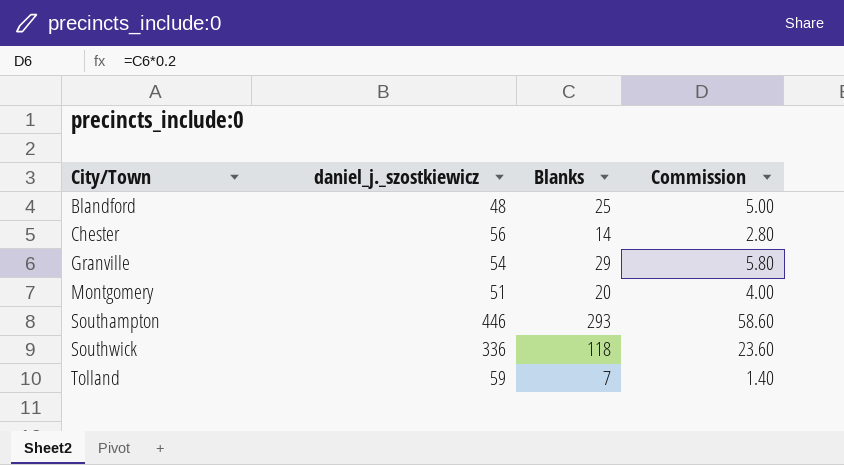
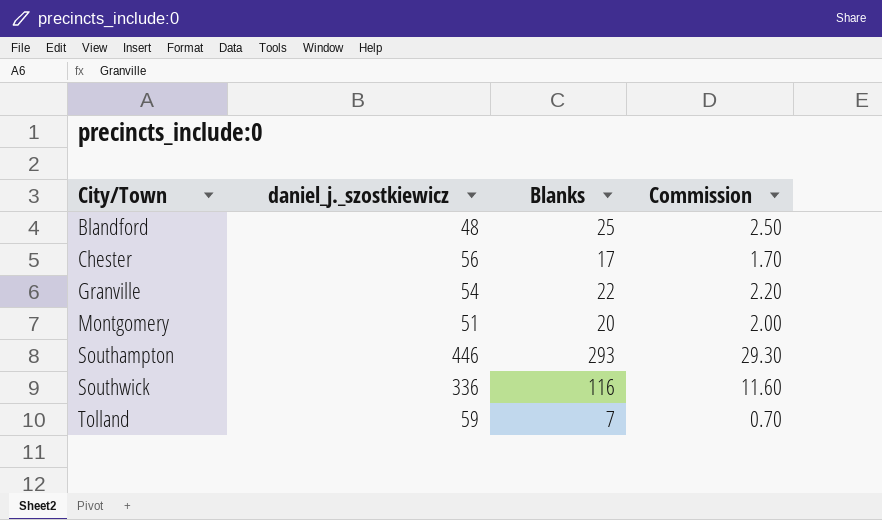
column Commission | formula: [Blanks] * 0.2 -> [Blanks] * 0.1
Chester | Blanks: 14 -> 17
Granville | Blanks: 29 -> 22
Southwick | Blanks: 118 -> 116

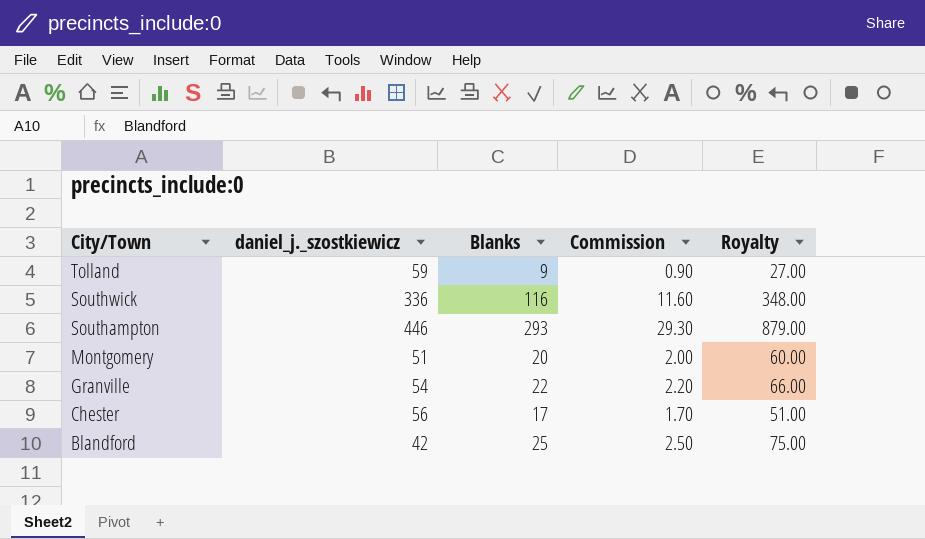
row order: City/Town ascending -> City/Town descending
column Royalty | formula: none -> [Blanks] * 3
Tolland | Blanks: 7 -> 9
Tolland | Commission: 0.70 -> 0.90
Blandford | daniel_j._szostkiewicz: 48 -> 42

